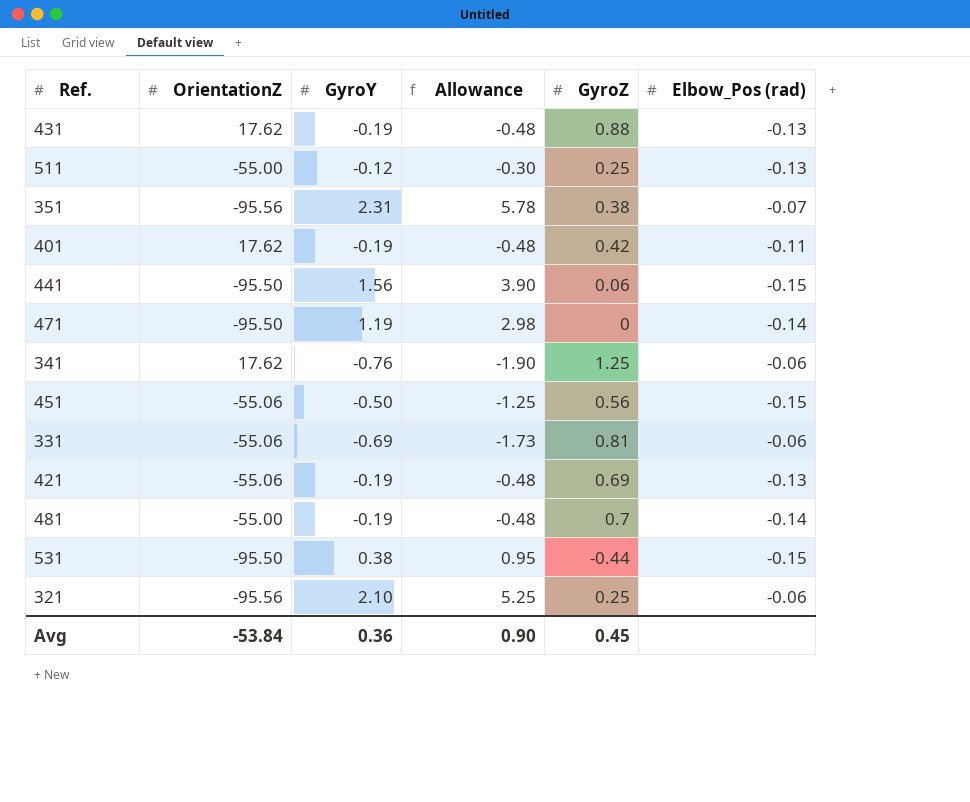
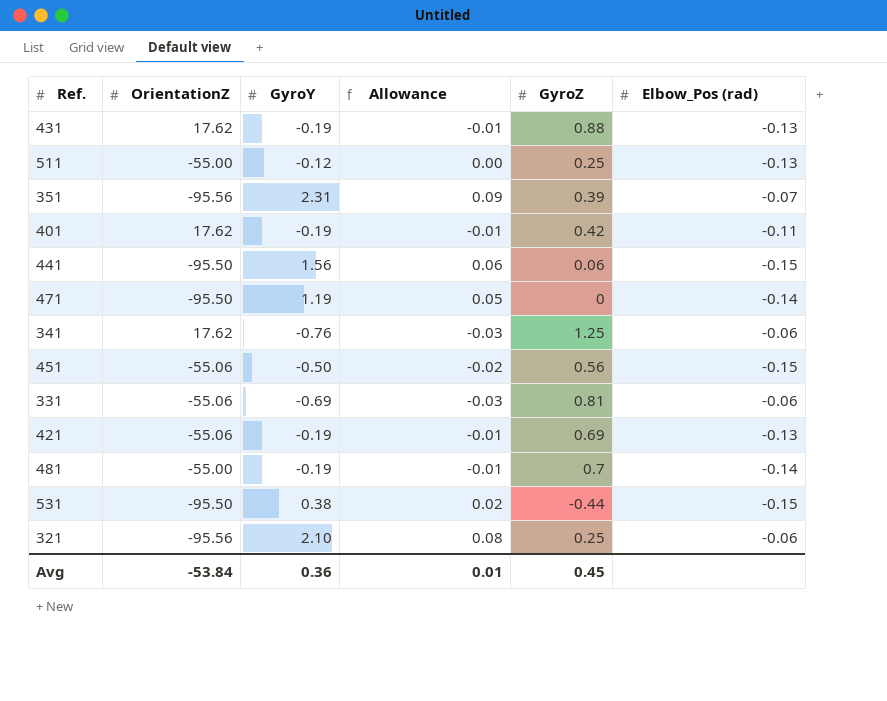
column Allowance | formula: [GyroY] * 2.5 -> [GyroY] * 0.04
351 | GyroZ: 0.38 -> 0.39
Avg | Allowance: 0.90 -> 0.01

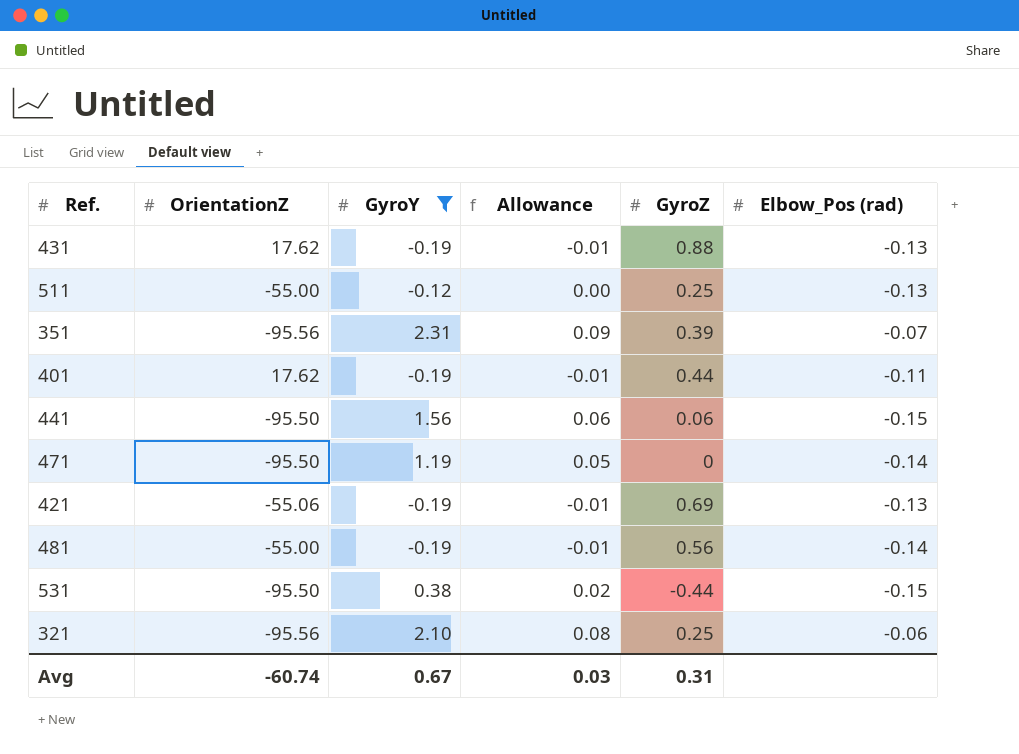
filter: none -> GyroY >= -0.19
401 | GyroZ: 0.42 -> 0.44
481 | GyroZ: 0.7 -> 0.56
Avg | OrientationZ: -53.84 -> -60.74
Avg | GyroY: 0.36 -> 0.67
Avg | Allowance: 0.01 -> 0.03
Avg | GyroZ: 0.45 -> 0.31

